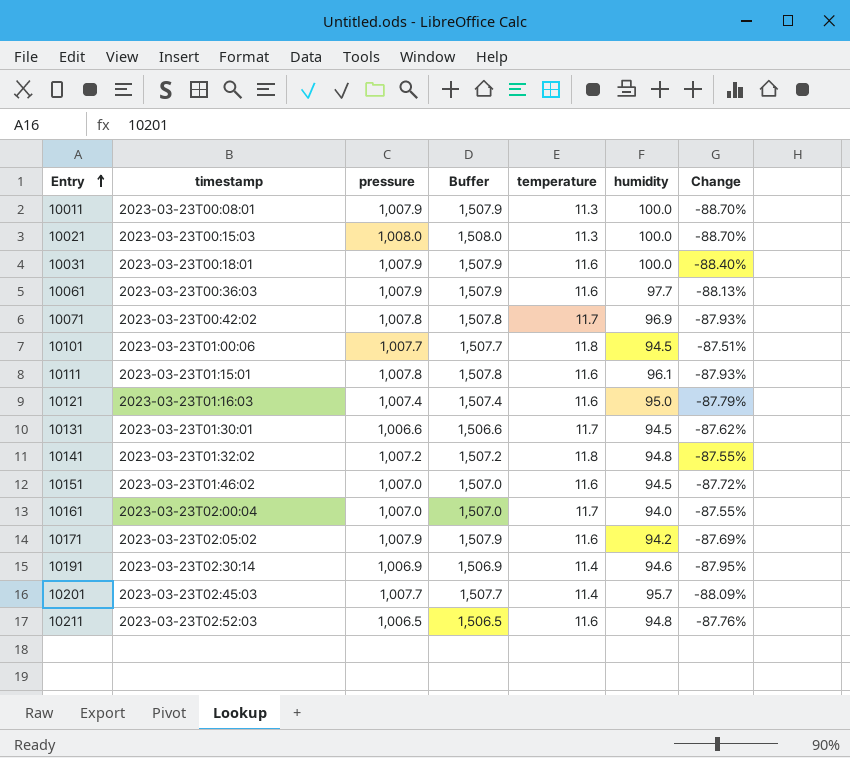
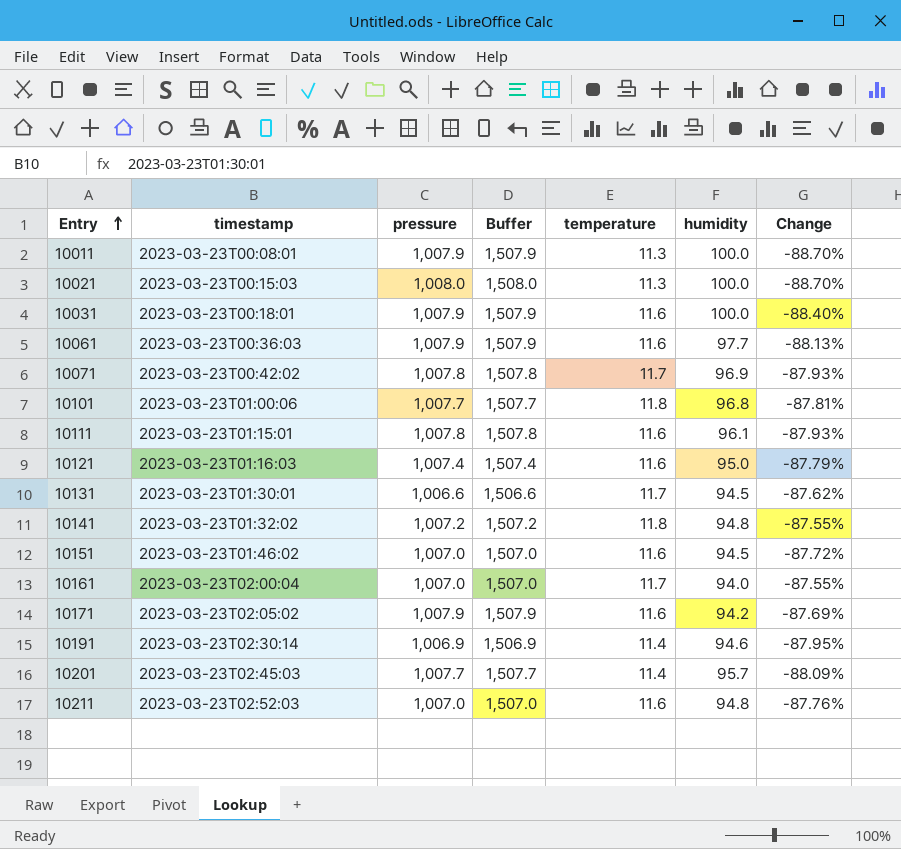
10101 | humidity: 94.5 -> 96.8
10101 | Change: -87.51% -> -87.81%
10211 | pressure: 1,006.5 -> 1,007.0
10211 | Buffer: 1,506.5 -> 1,507.0

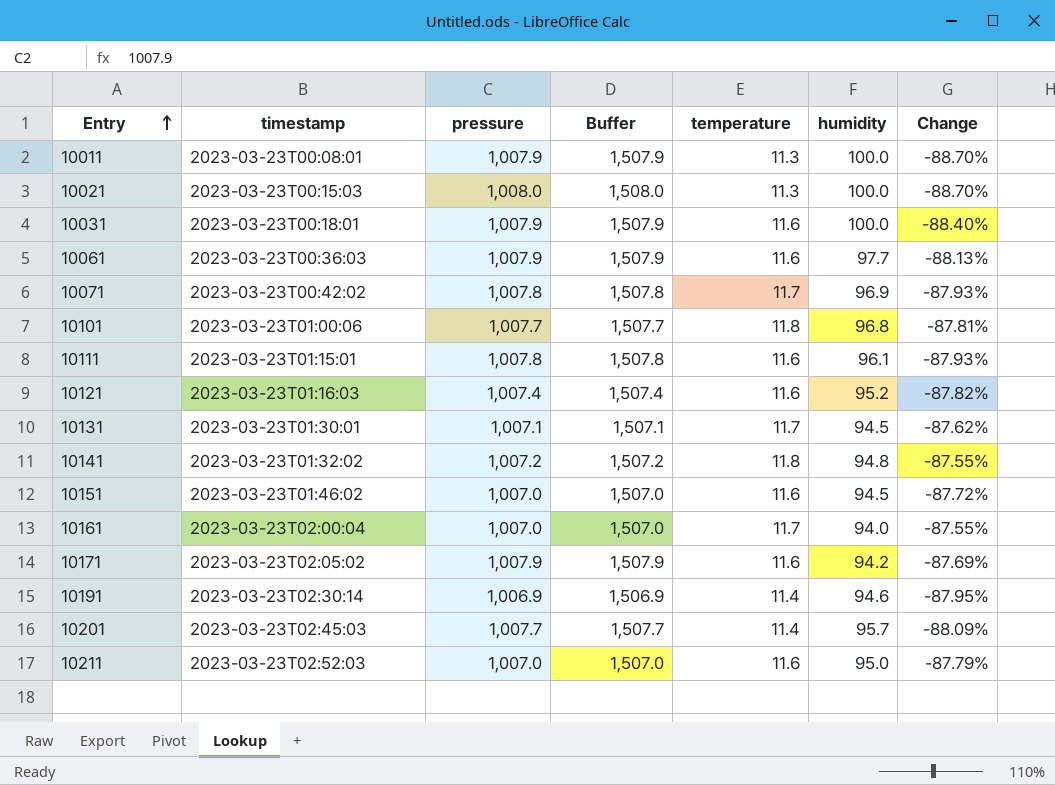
10121 | humidity: 95.0 -> 95.2
10121 | Change: -87.79% -> -87.82%
10131 | pressure: 1,006.6 -> 1,007.1
10131 | Buffer: 1,506.6 -> 1,507.1
10211 | humidity: 94.8 -> 95.0
10211 | Change: -87.76% -> -87.79%

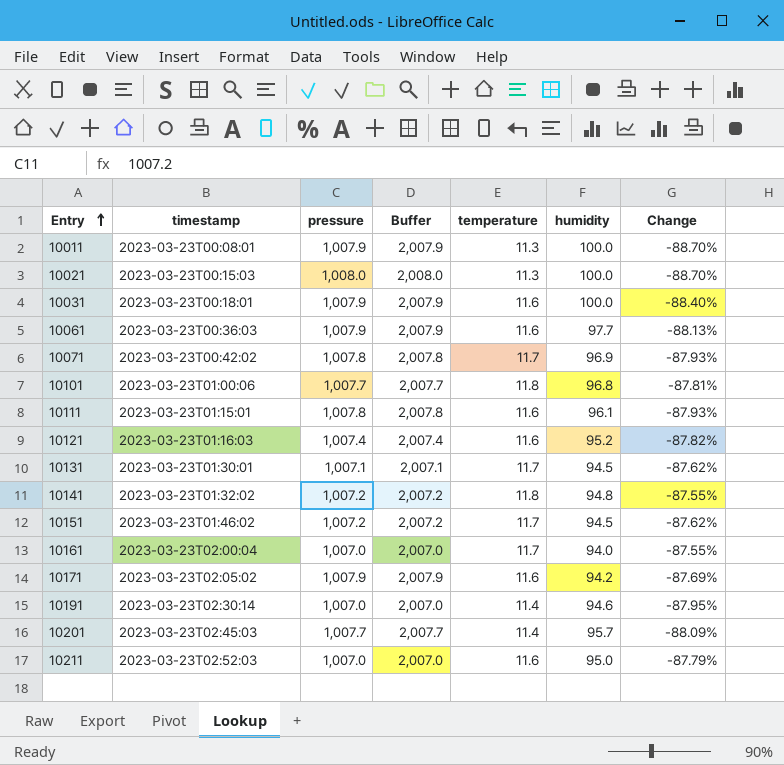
column Buffer | formula: [pressure] + 500 -> [pressure] + 1000
10151 | pressure: 1,007.0 -> 1,007.2
10151 | temperature: 11.6 -> 11.7
10151 | Change: -87.72% -> -87.62%
10191 | pressure: 1,006.9 -> 1,007.0

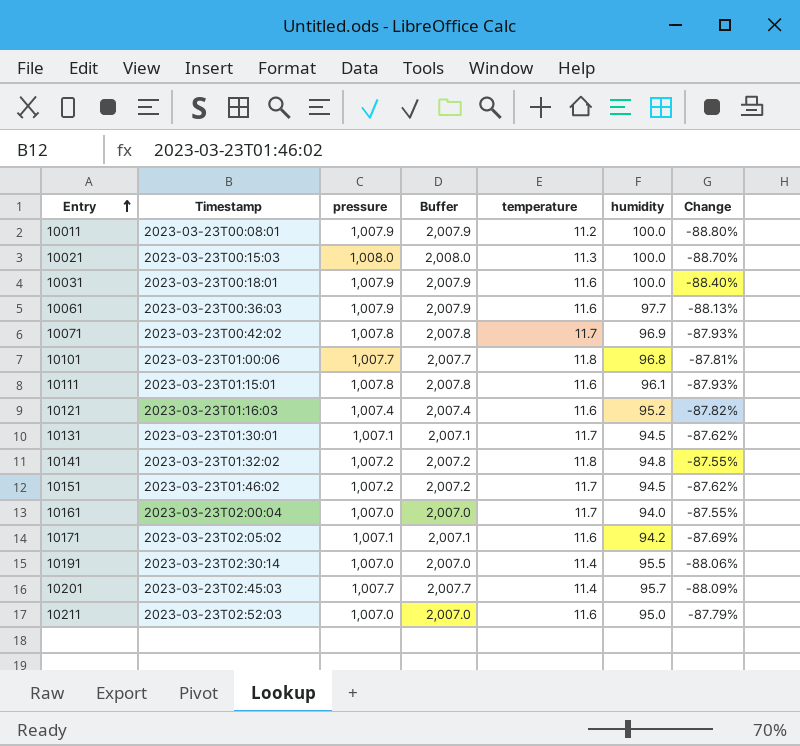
column name: timestamp -> Timestamp
10011 | temperature: 11.3 -> 11.2
10011 | Change: -88.70% -> -88.80%
10171 | pressure: 1,007.9 -> 1,007.1
10171 | Buffer: 2,007.9 -> 2,007.1
10191 | humidity: 94.6 -> 95.5
10191 | Change: -87.95% -> -88.06%

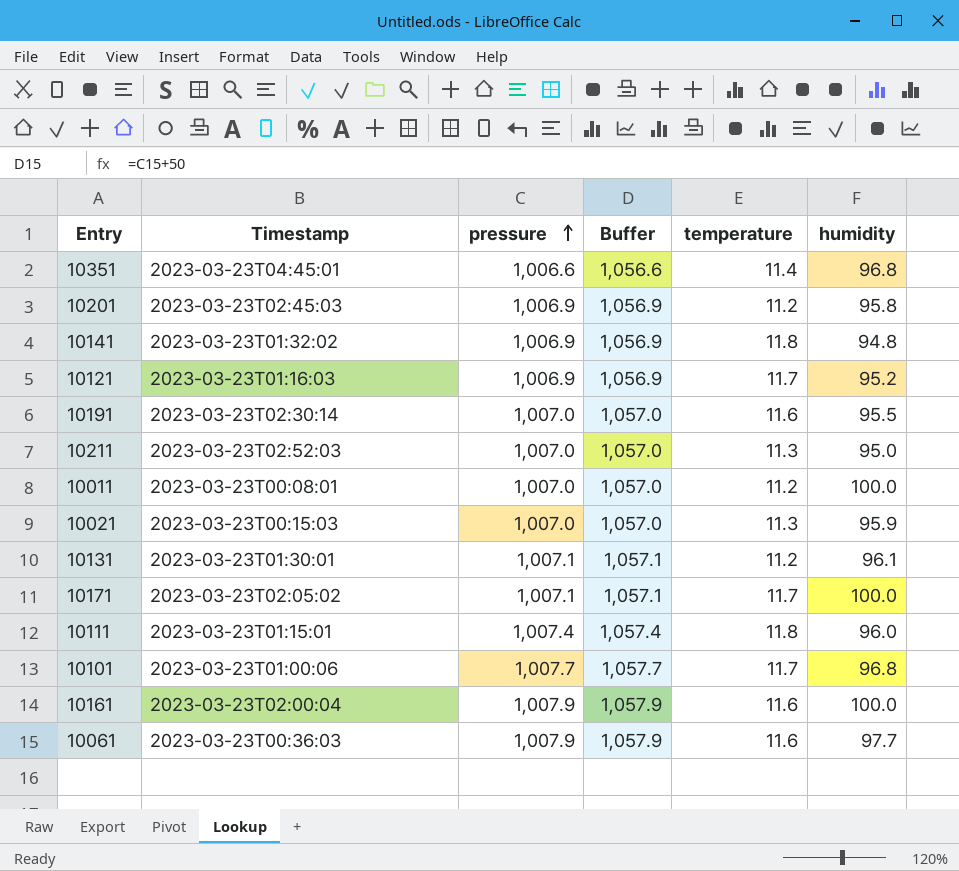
row order: Entry ascending -> pressure ascending
column Change | formula: ([temperature] - [humidity]) / [humidity] -> none
column Buffer | formula: [pressure] + 1000 -> [pressure] + 50
row 10031: 2023-03-23T00:18:01 | 1,007.9 | 2,007.9 | 11.6 | 100.0 | -88.40% -> none
row 10071: 2023-03-23T00:42:02 | 1,007.8 | 2,007.8 | 11.7 | 96.9 | -87.93% -> none
row 10151: 2023-03-23T01:46:02 | 1,007.2 | 2,007.2 | 11.7 | 94.5 | -87.62% -> none
row 10351: none -> 2023-03-23T04:45:01 | 1,006.6 | 1,056.6 | 11.4 | 96.8
10201 | pressure: 1,007.7 -> 1,006.9
10201 | temperature: 11.4 -> 11.2
10201 | humidity: 95.7 -> 95.8
10141 | pressure: 1,007.2 -> 1,006.9
10121 | pressure: 1,007.4 -> 1,006.9
10121 | temperature: 11.6 -> 11.7
10191 | temperature: 11.4 -> 11.6
10211 | temperature: 11.6 -> 11.3
10011 | pressure: 1,007.9 -> 1,007.0
10021 | pressure: 1,008.0 -> 1,007.0
10021 | humidity: 100.0 -> 95.9
10131 | temperature: 11.7 -> 11.2
10131 | humidity: 94.5 -> 96.1
10171 | temperature: 11.6 -> 11.7
10171 | humidity: 94.2 -> 100.0
10111 | pressure: 1,007.8 -> 1,007.4
10111 | temperature: 11.6 -> 11.8
10111 | humidity: 96.1 -> 96.0
10101 | temperature: 11.8 -> 11.7
10161 | pressure: 1,007.0 -> 1,007.9
10161 | temperature: 11.7 -> 11.6
10161 | humidity: 94.0 -> 100.0

